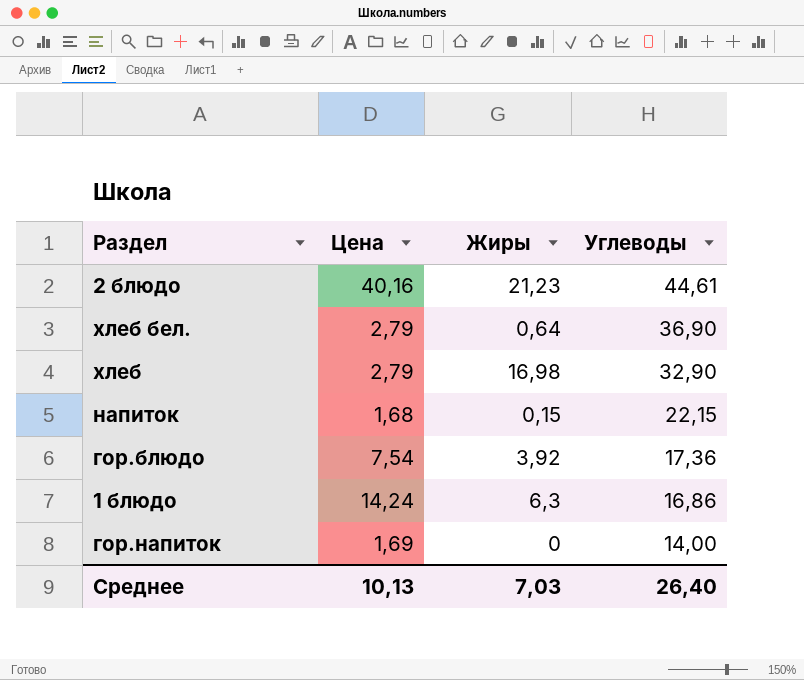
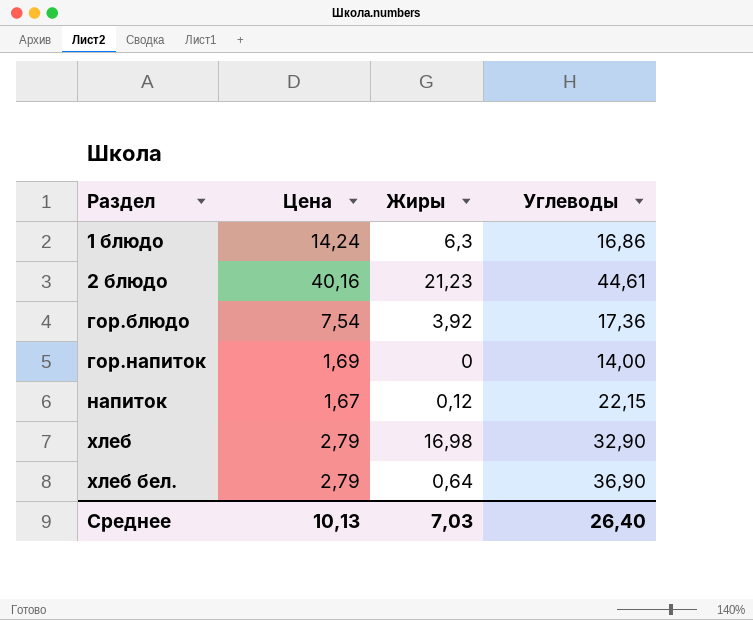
row order: Углеводы descending -> Раздел ascending
напиток | Цена: 1,68 -> 1,67
напиток | Жиры: 0,15 -> 0,12

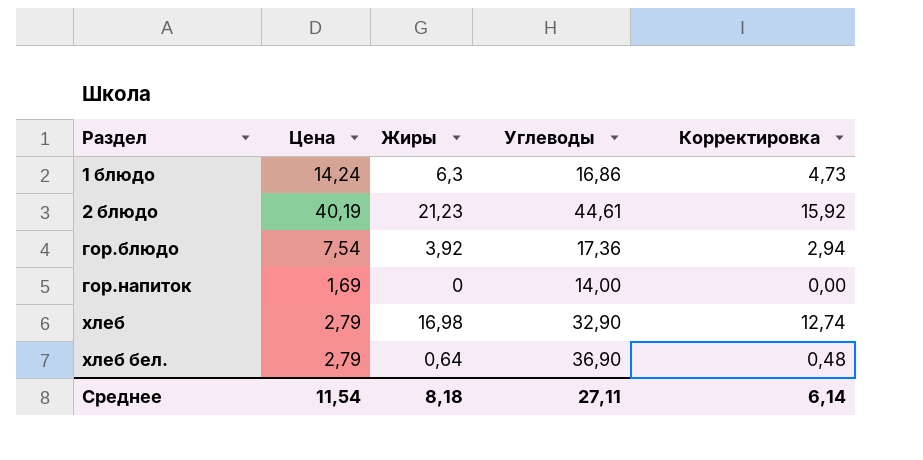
column Корректировка | formula: none -> [Жиры] * 0,75
row напиток: 1,67 | 0,12 | 22,15 -> none
2 блюдо | Цена: 40,16 -> 40,19
Среднее | Цена: 10,13 -> 11,54
Среднее | Жиры: 7,03 -> 8,18
Среднее | Углеводы: 26,40 -> 27,11

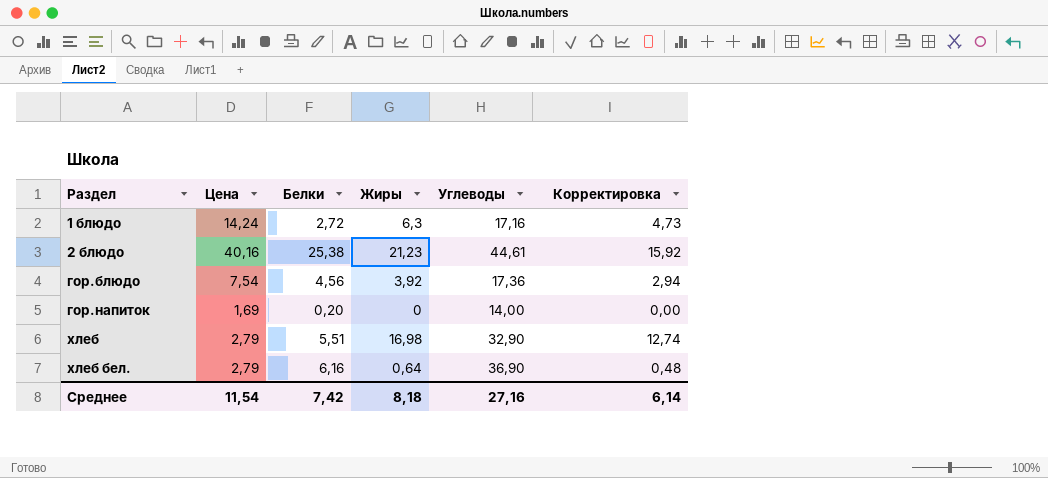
column Белки | position: none -> 3
1 блюдо | Углеводы: 16,86 -> 17,16
2 блюдо | Цена: 40,19 -> 40,16
Среднее | Углеводы: 27,11 -> 27,16

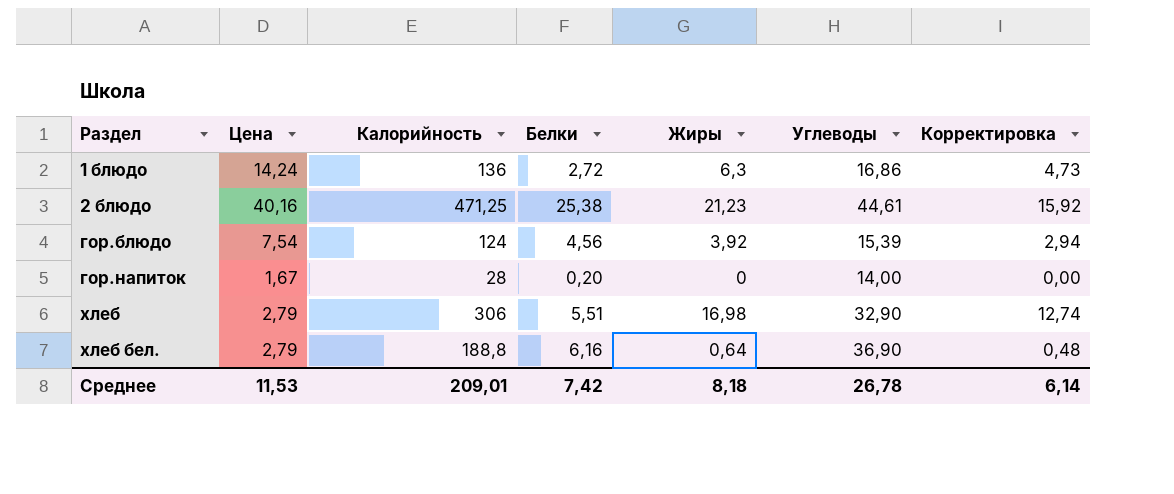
column Калорийность | position: none -> 3
1 блюдо | Углеводы: 17,16 -> 16,86
гор.блюдо | Углеводы: 17,36 -> 15,39
гор.напиток | Цена: 1,69 -> 1,67
Среднее | Цена: 11,54 -> 11,53
Среднее | Углеводы: 27,16 -> 26,78

